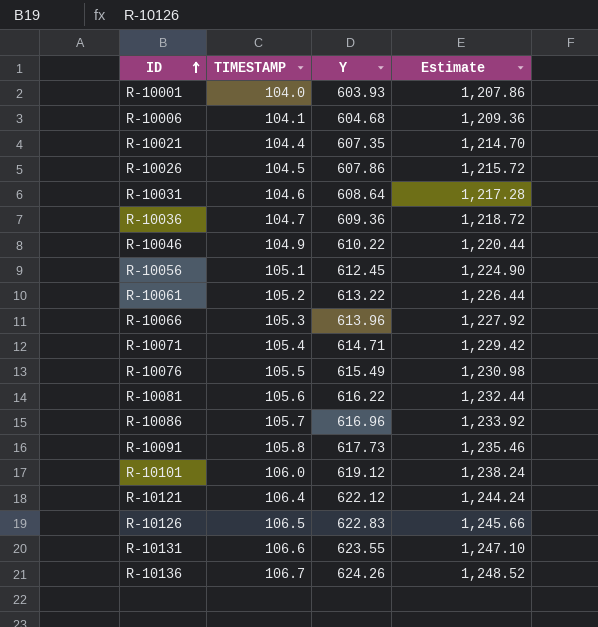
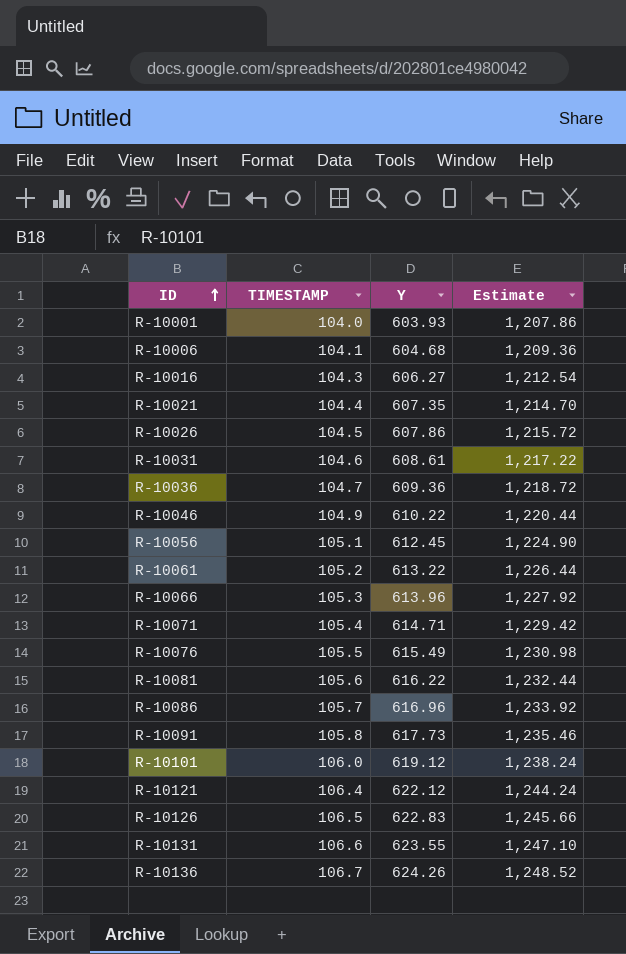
row R-10016: none -> 104.3 | 606.27 | 1,212.54
R-10031 | Y: 608.64 -> 608.61
R-10031 | Estimate: 1,217.28 -> 1,217.22

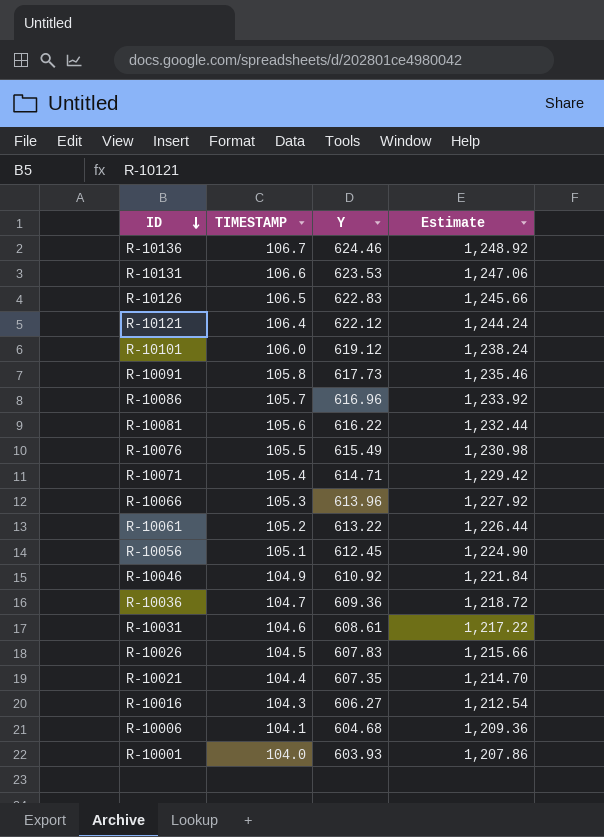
row order: ID ascending -> ID descending
R-10136 | Y: 624.26 -> 624.46
R-10136 | Estimate: 1,248.52 -> 1,248.92
R-10131 | Y: 623.55 -> 623.53
R-10131 | Estimate: 1,247.10 -> 1,247.06
R-10046 | Y: 610.22 -> 610.92
R-10046 | Estimate: 1,220.44 -> 1,221.84
R-10026 | Y: 607.86 -> 607.83
R-10026 | Estimate: 1,215.72 -> 1,215.66

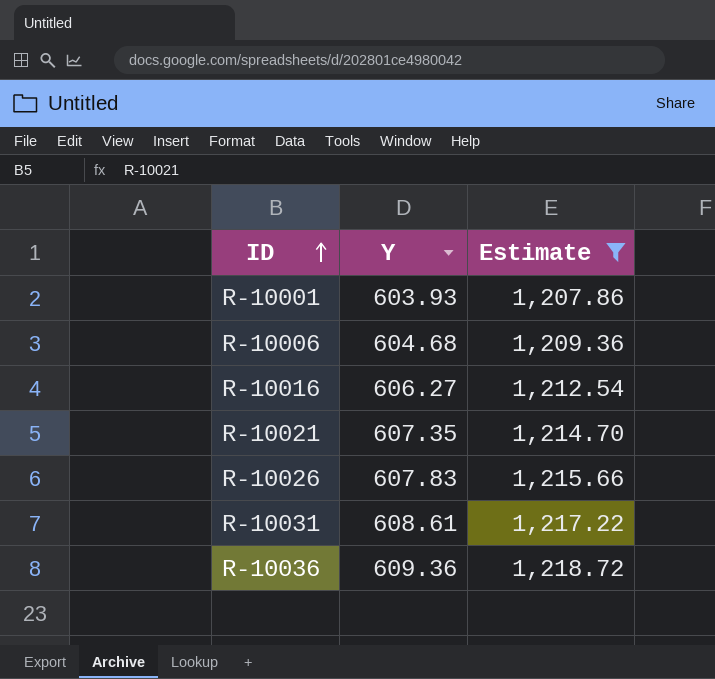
filter: none -> Estimate <= 1,218.72
row order: ID descending -> ID ascending
column TIMESTAMP | position: 2 -> none

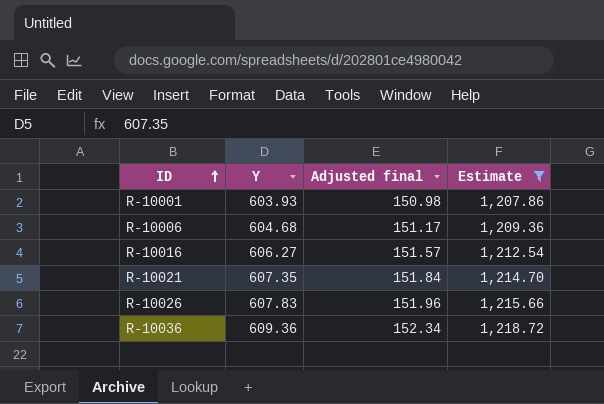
column Adjusted final | formula: none -> [Y] * 0.25
row R-10031: 608.61 | 1,217.22 -> none

